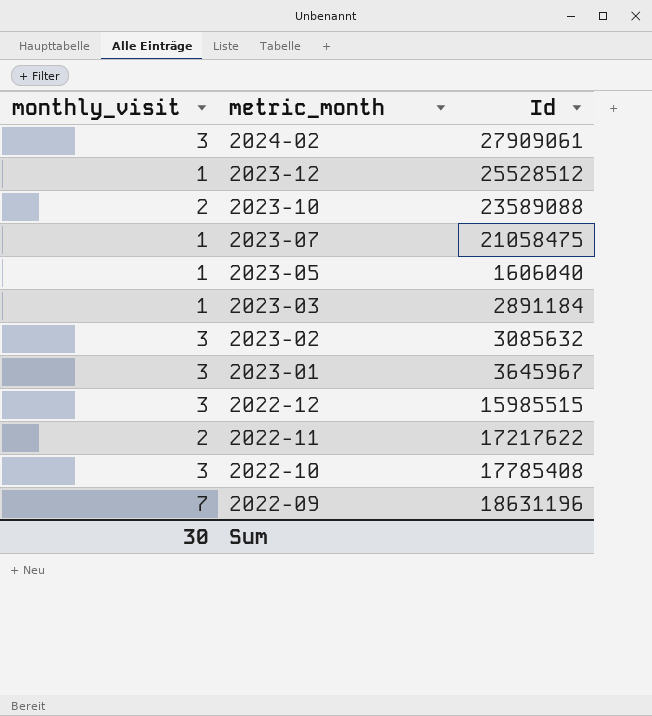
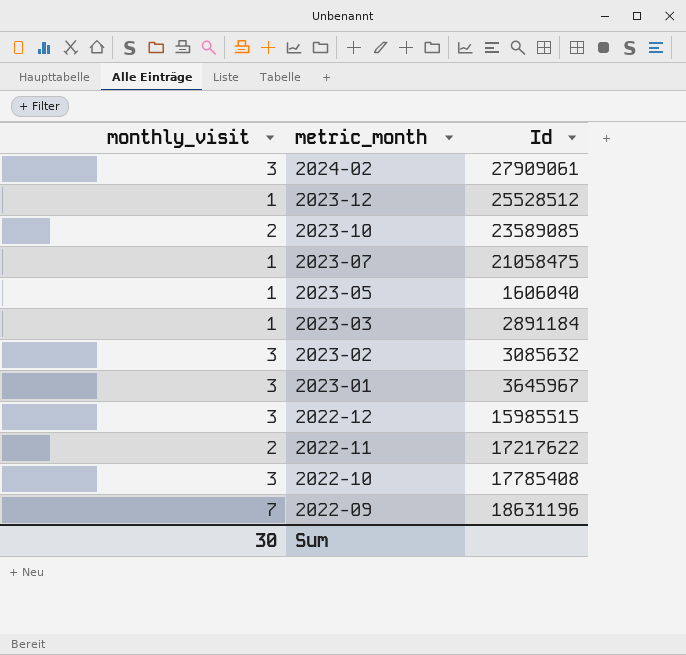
2023-10 | Id: 23589088 -> 23589085

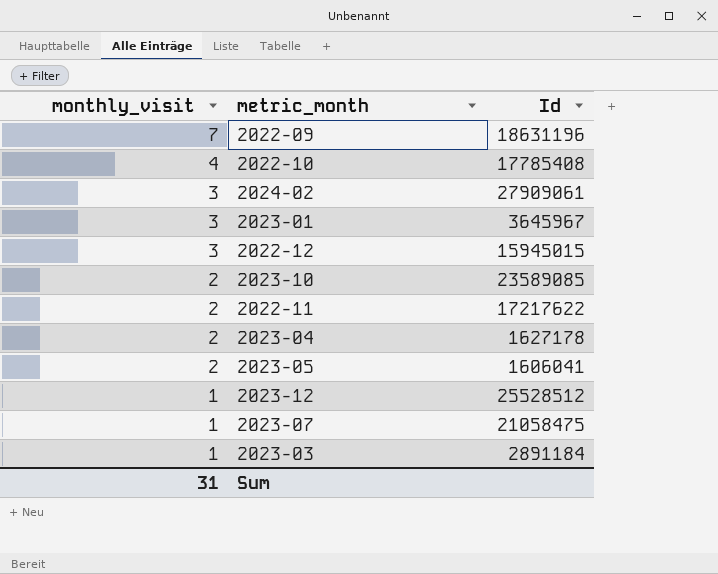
row order: metric_month descending -> monthly_visit descending
row 2023-02: 3 | 3085632 -> none
2022-10 | monthly_visit: 3 -> 4
2022-12 | Id: 15985515 -> 15945015
row 2023-04: none -> 2 | 1627178
2023-05 | monthly_visit: 1 -> 2
2023-05 | Id: 1606040 -> 1606041
Sum | monthly_visit: 30 -> 31

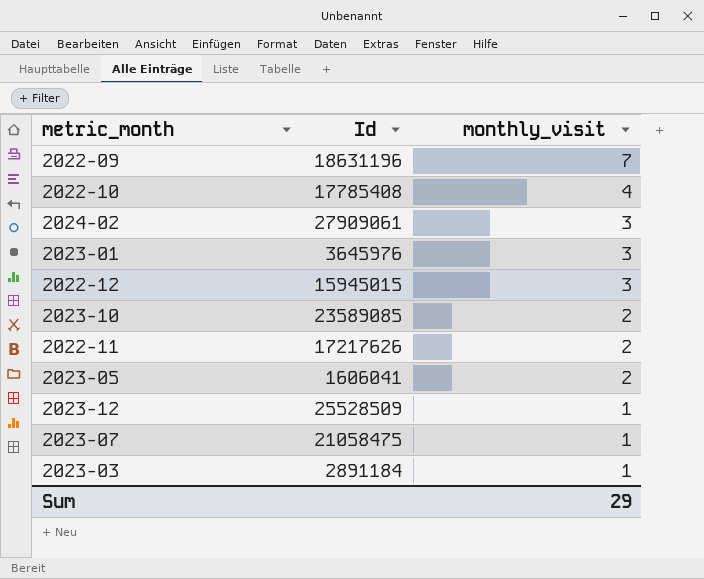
column monthly_visit | position: 1 -> 3
row 2023-04: 2 | 1627178 -> none
2023-01 | Id: 3645967 -> 3645976
2022-11 | Id: 17217622 -> 17217626
2023-12 | Id: 25528512 -> 25528509
Sum | monthly_visit: 31 -> 29

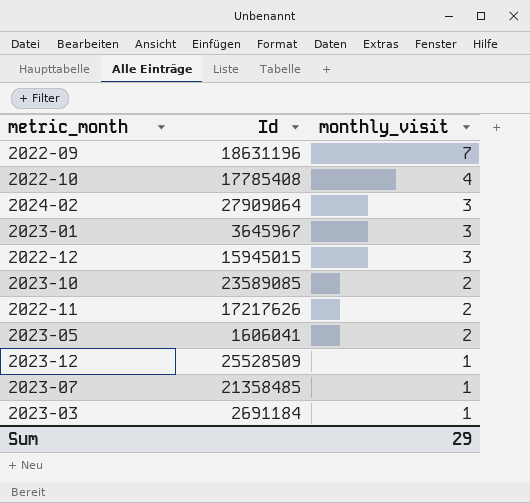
2024-02 | Id: 27909061 -> 27909064
2023-01 | Id: 3645976 -> 3645967
2023-07 | Id: 21058475 -> 21358485
2023-03 | Id: 2891184 -> 2691184

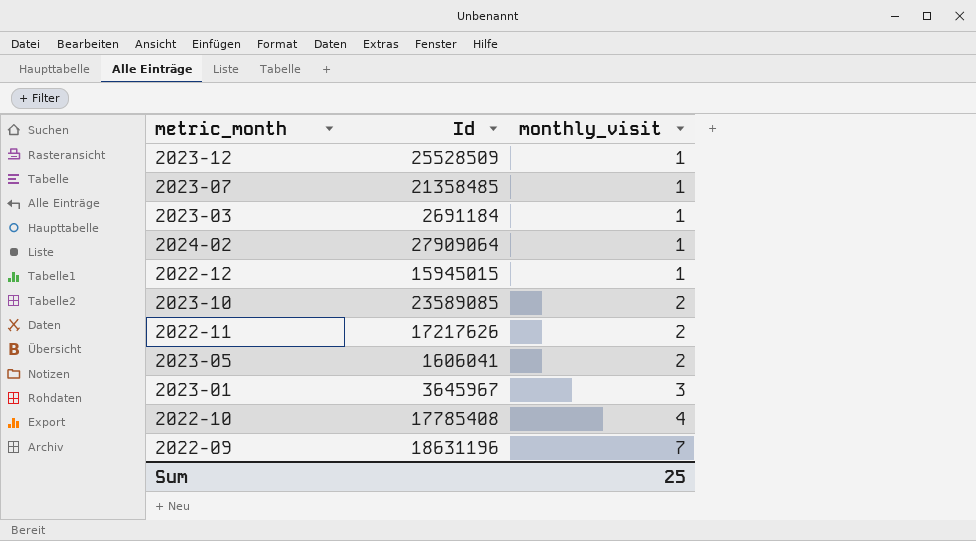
row order: monthly_visit descending -> monthly_visit ascending
2024-02 | monthly_visit: 3 -> 1
2022-12 | monthly_visit: 3 -> 1
Sum | monthly_visit: 29 -> 25

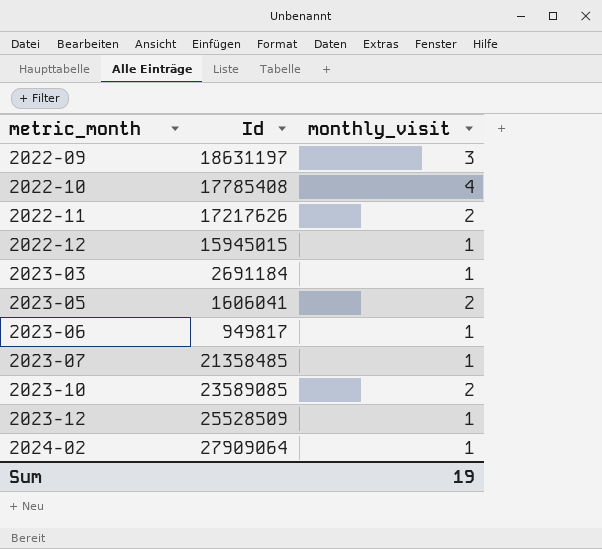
row order: monthly_visit ascending -> metric_month ascending
row 2023-01: 3645967 | 3 -> none
2022-09 | Id: 18631196 -> 18631197
2022-09 | monthly_visit: 7 -> 3
row 2023-06: none -> 949817 | 1
Sum | monthly_visit: 25 -> 19

